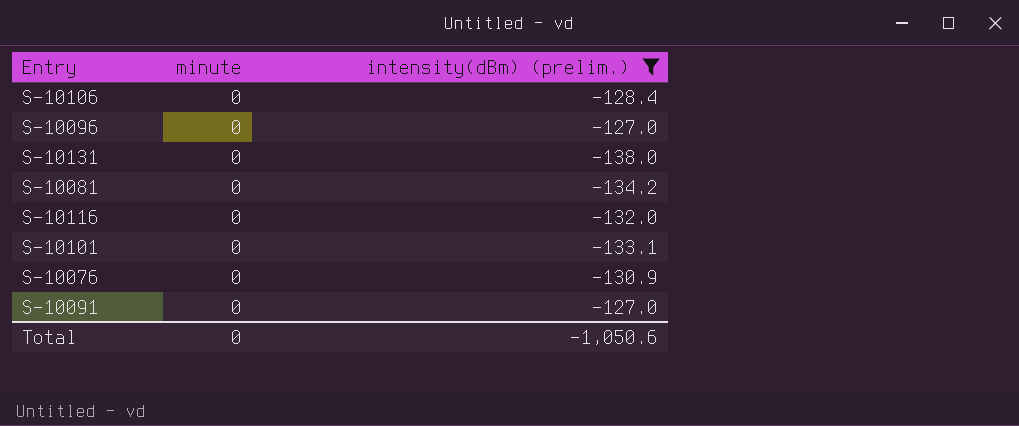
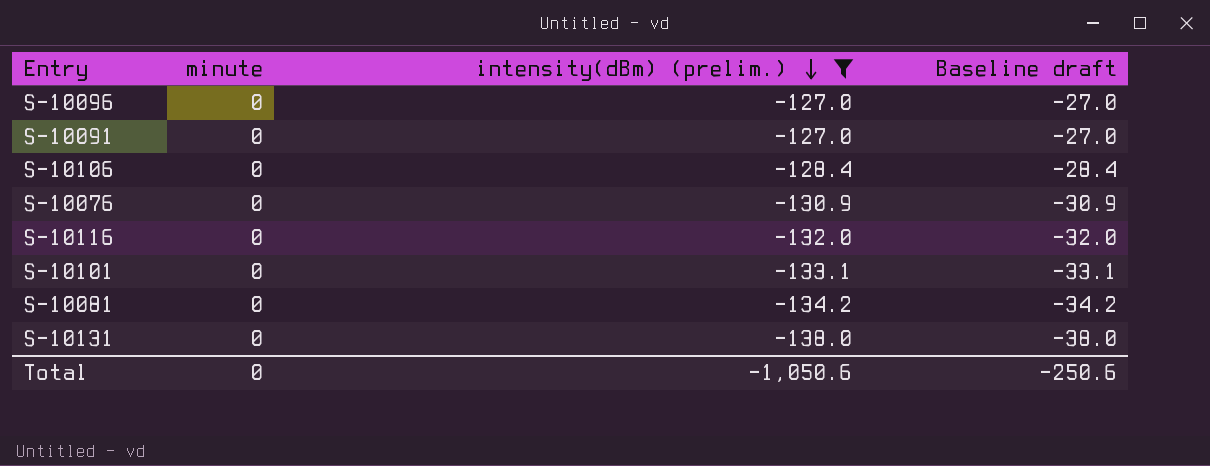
row order: none -> intensity(dBm) (prelim.) descending
column Baseline draft | formula: none -> [intensity(dBm) (prelim.)] + 100

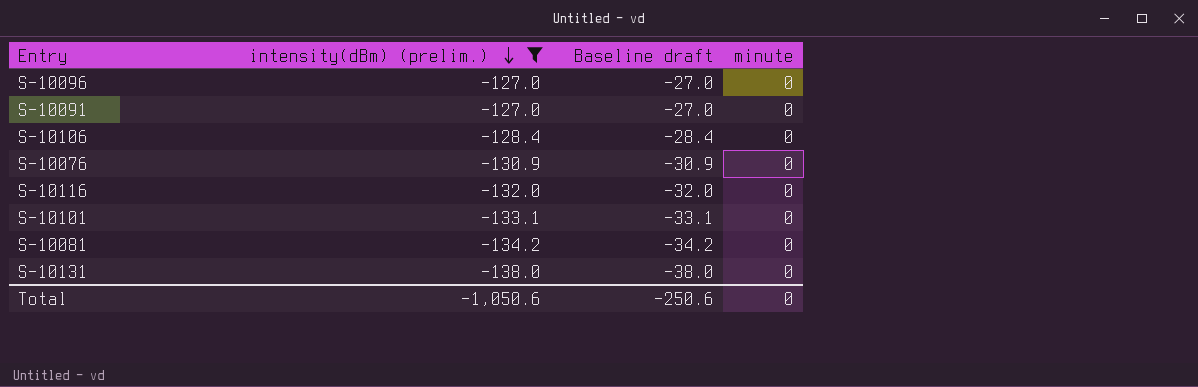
column minute | position: 2 -> 4

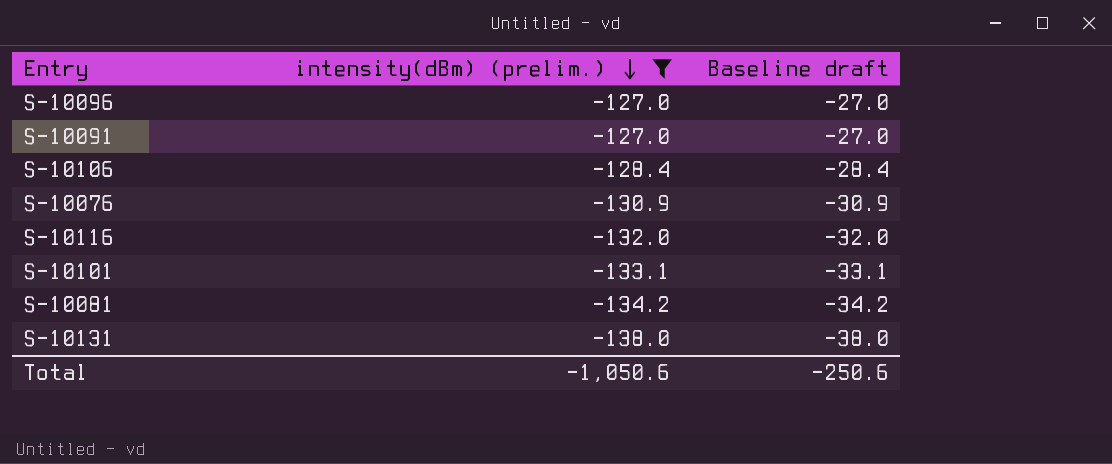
column minute | position: 4 -> none

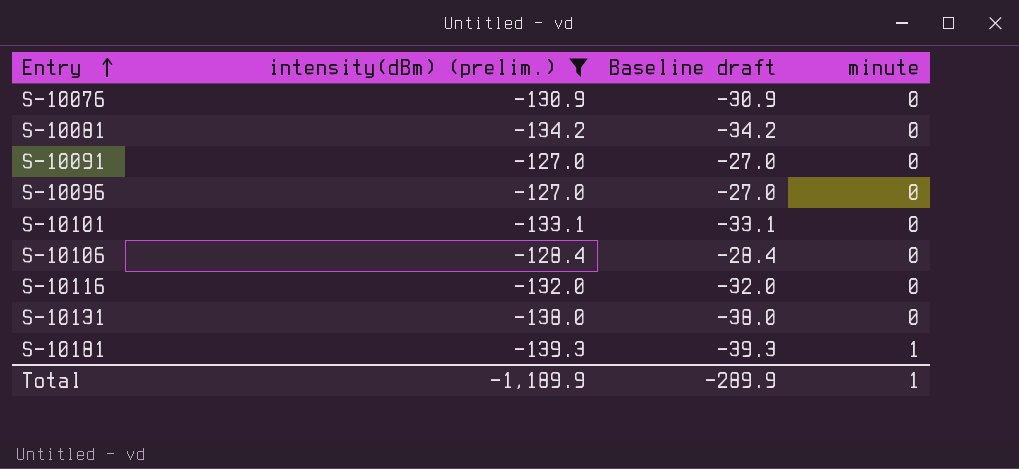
row order: intensity(dBm) (prelim.) descending -> Entry ascending
column minute | position: none -> 4
row S-10181: none -> -139.3 | -39.3 | 1
Total | intensity(dBm) (prelim.): -1,050.6 -> -1,189.9
Total | Baseline draft: -250.6 -> -289.9

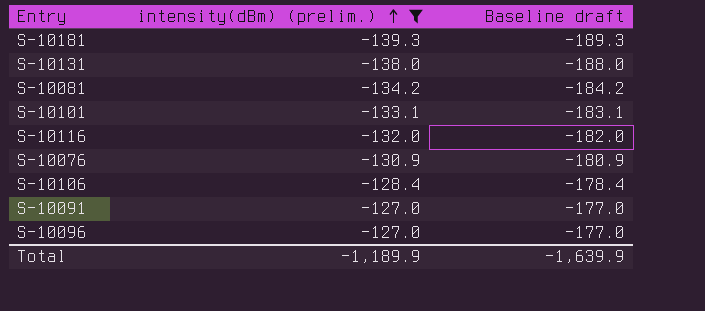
row order: Entry ascending -> intensity(dBm) (prelim.) ascending
column minute | position: 4 -> none
column Baseline draft | formula: [intensity(dBm) (prelim.)] + 100 -> [intensity(dBm) (prelim.)] - 50
Total | Baseline draft: -289.9 -> -1,639.9

